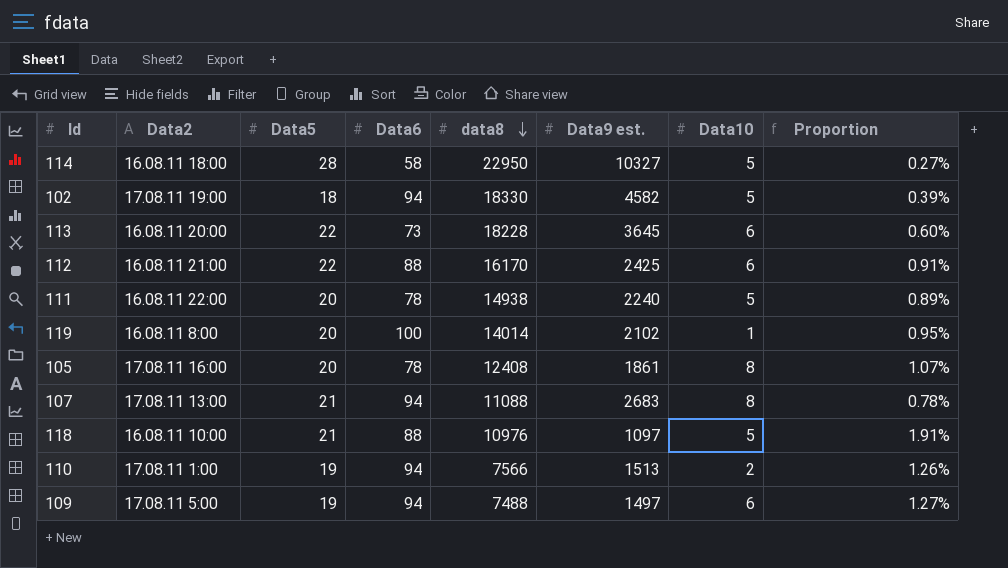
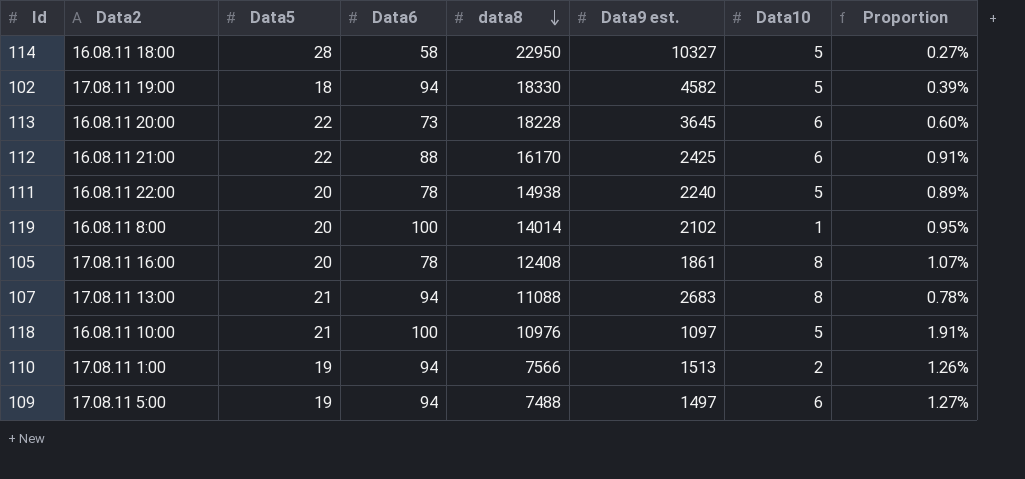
118 | Data6: 88 -> 100

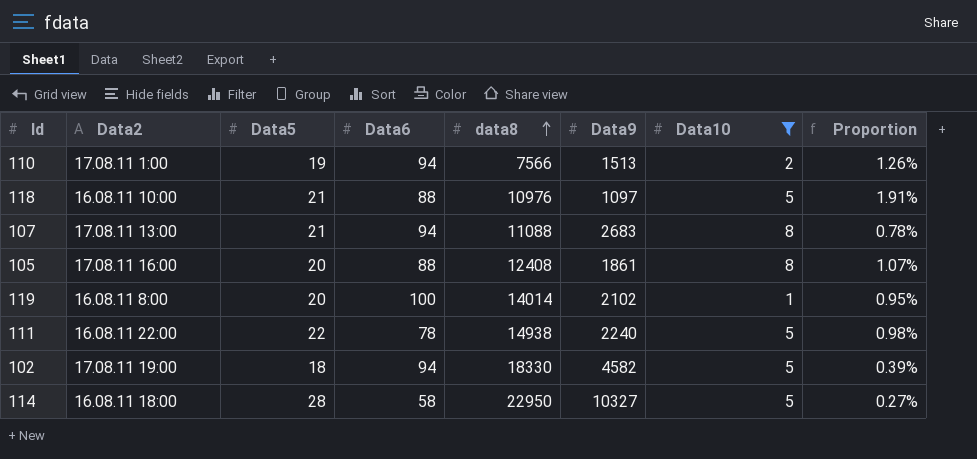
filter: none -> Data10 != 6
row order: data8 descending -> data8 ascending
column name: Data9 est. -> Data9
118 | Data6: 100 -> 88
105 | Data6: 78 -> 88
111 | Data5: 20 -> 22
111 | Proportion: 0.89% -> 0.98%

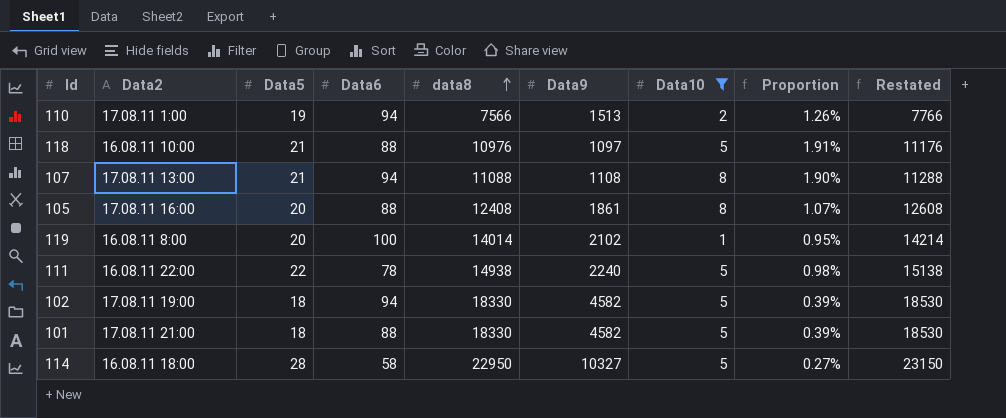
column Restated | formula: none -> [data8] + 200
107 | Data9: 2683 -> 1108
107 | Proportion: 0.78% -> 1.90%
row 101: none -> 17.08.11 21:00 | 18 | 88 | 18330 | 4582 | 5 | 0.39% | 18530

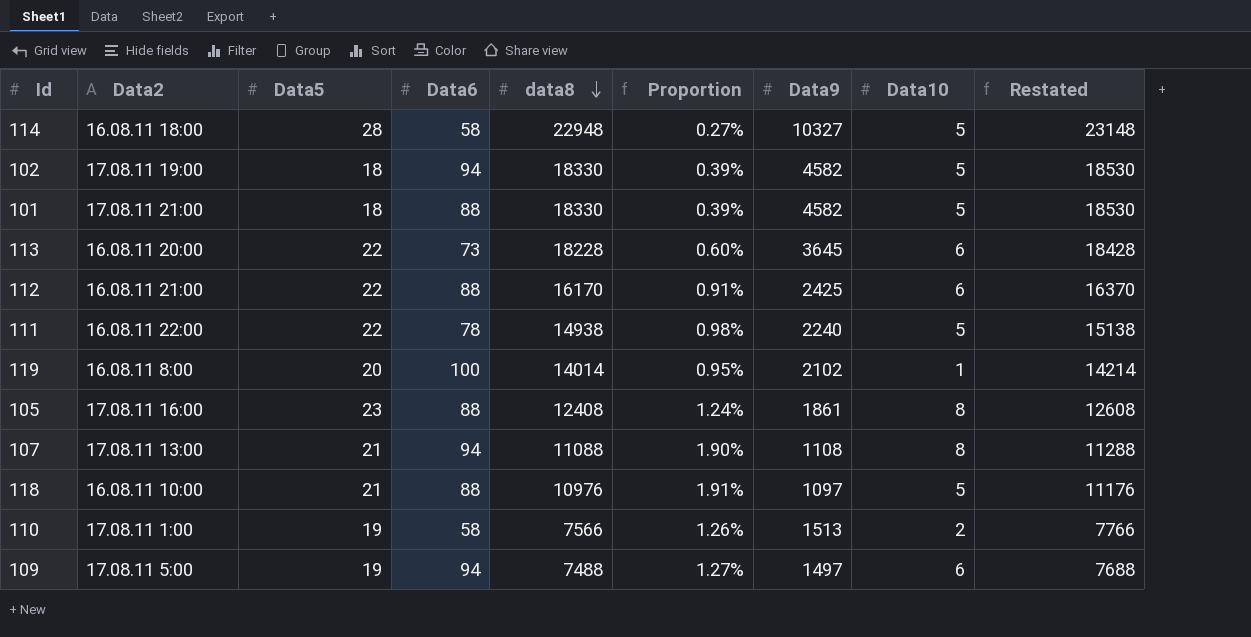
filter: Data10 != 6 -> none
row order: data8 ascending -> data8 descending
column Proportion | position: 8 -> 6
114 | data8: 22950 -> 22948
114 | Restated: 23150 -> 23148
105 | Data5: 20 -> 23
105 | Proportion: 1.07% -> 1.24%
110 | Data6: 94 -> 58

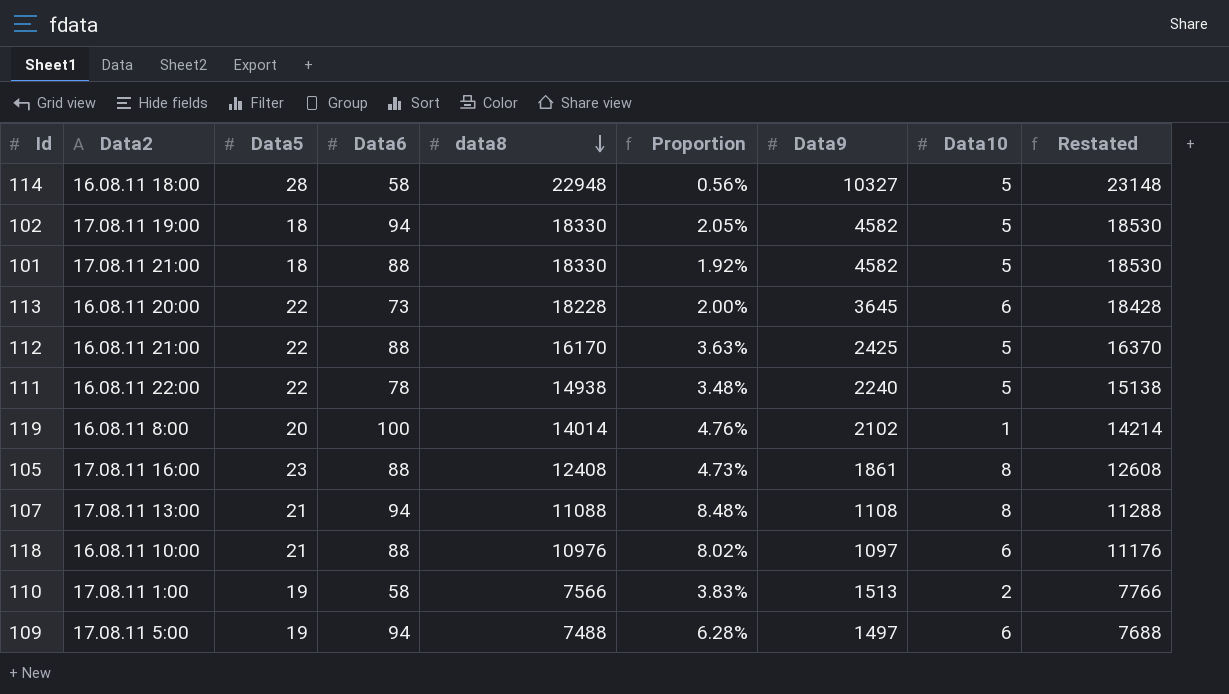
column Proportion | formula: [Data5] / [Data9] -> [Data6] / [Data9]
112 | Data10: 6 -> 5
118 | Data10: 5 -> 6

